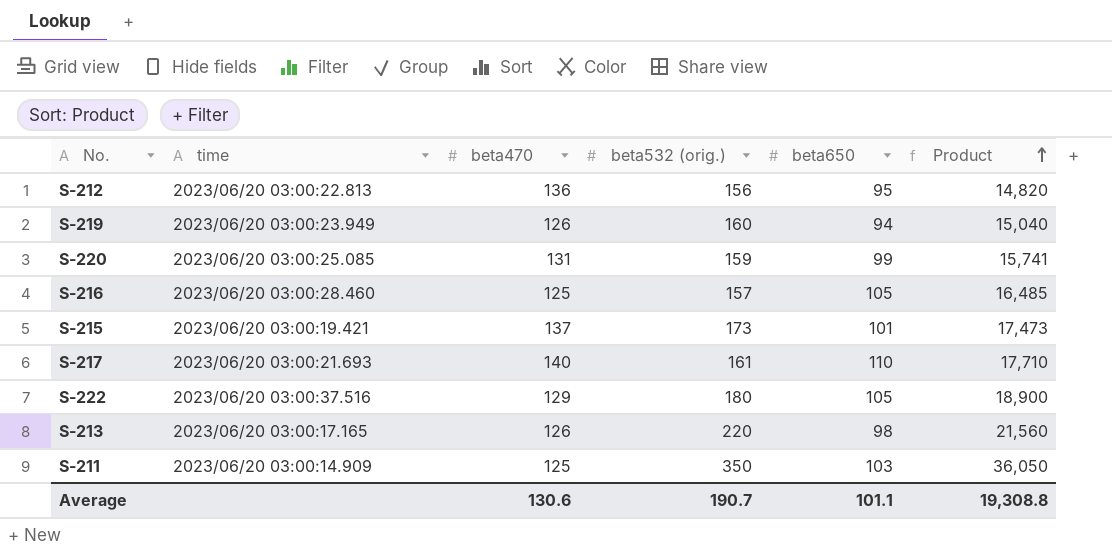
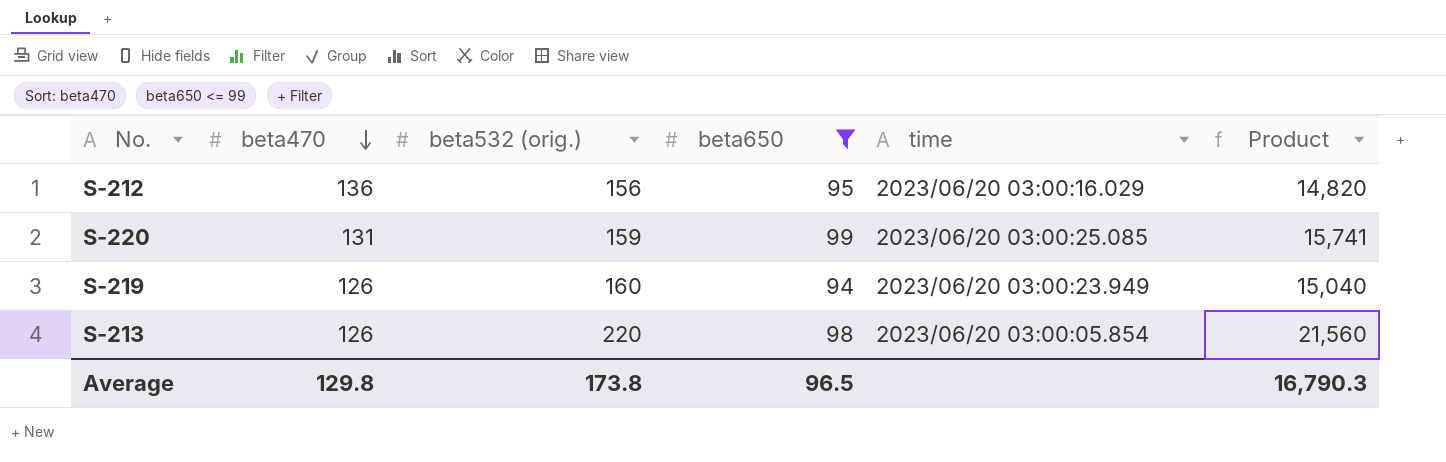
filter: none -> beta650 <= 99
row order: Product ascending -> beta470 descending
column time | position: 2 -> 5
S-212 | time: 2023/06/20 03:00:22.813 -> 2023/06/20 03:00:16.029
S-213 | time: 2023/06/20 03:00:17.165 -> 2023/06/20 03:00:05.854
Average | beta470: 130.6 -> 129.8
Average | beta532 (orig.): 190.7 -> 173.8
Average | beta650: 101.1 -> 96.5
Average | Product: 19,308.8 -> 16,790.3

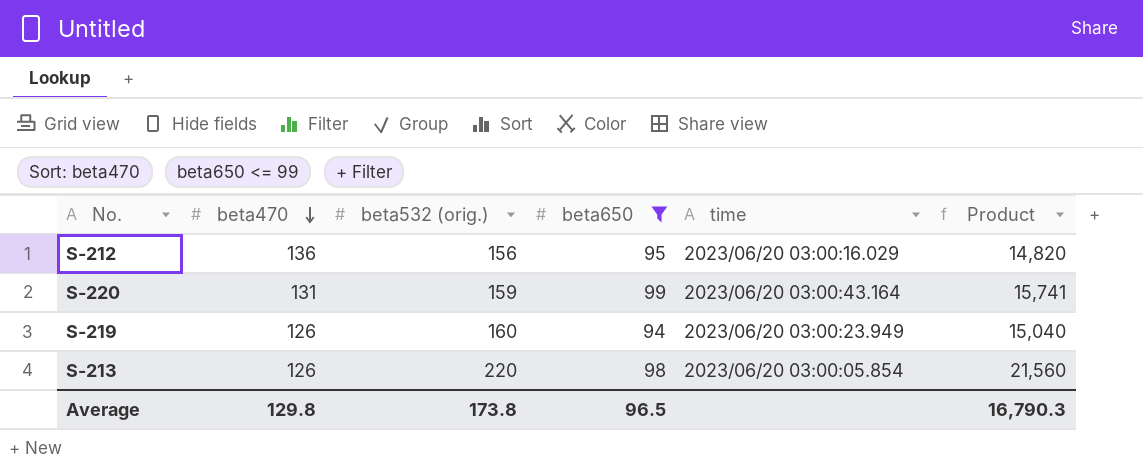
S-220 | time: 2023/06/20 03:00:25.085 -> 2023/06/20 03:00:43.164

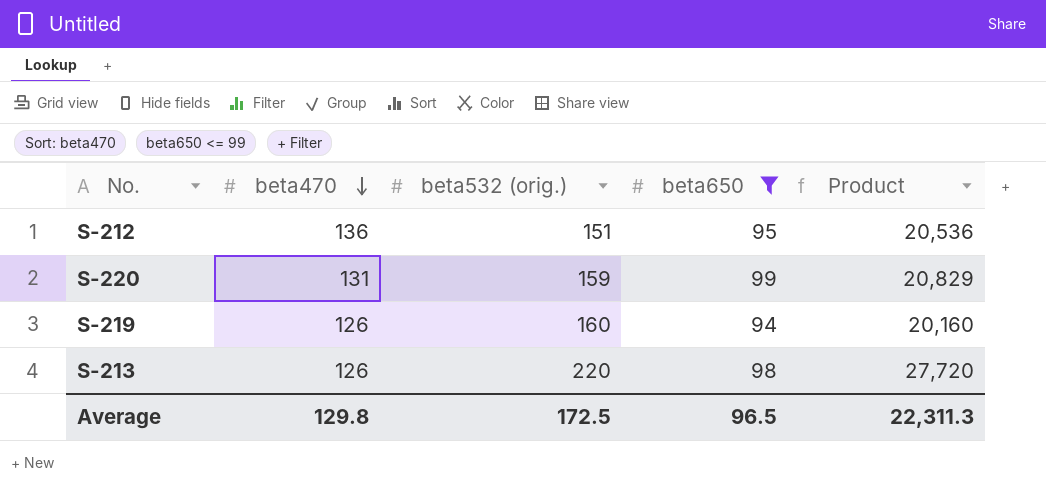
column time | position: 5 -> none
column Product | formula: [beta532 (orig.)] * [beta650] -> [beta470] * [beta532 (orig.)]
S-212 | beta532 (orig.): 156 -> 151
Average | beta532 (orig.): 173.8 -> 172.5
Average | Product: 16,790.3 -> 22,311.3

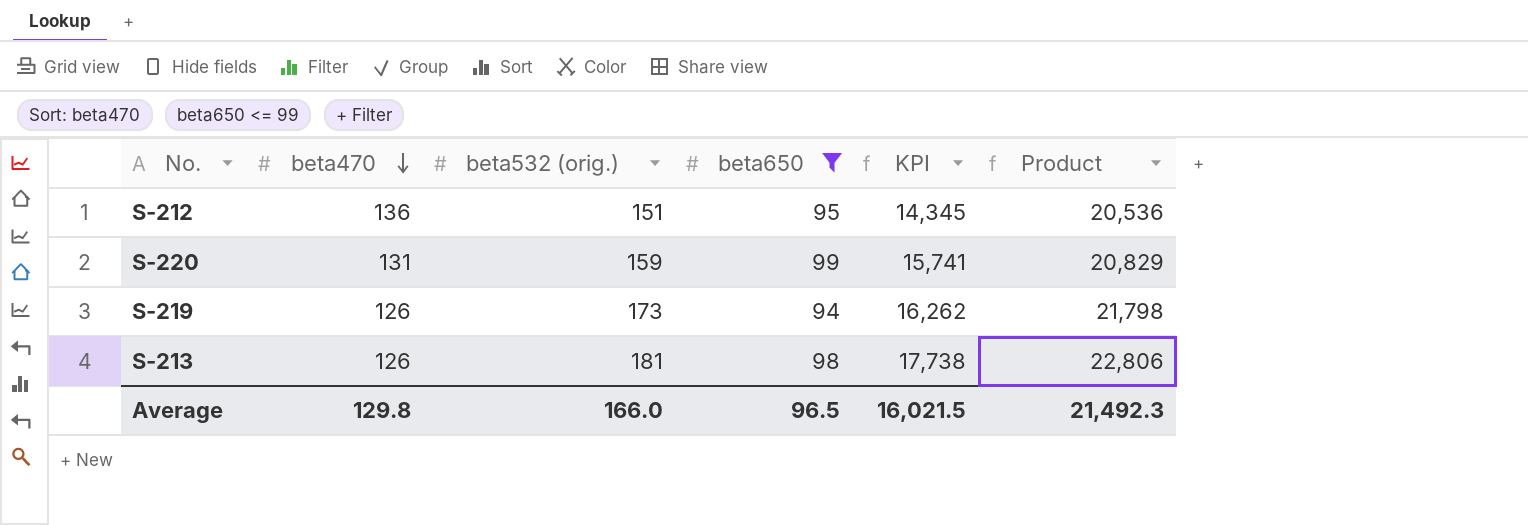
column KPI | formula: none -> [beta532 (orig.)] * [beta650]
S-219 | beta532 (orig.): 160 -> 173
S-219 | Product: 20,160 -> 21,798
S-213 | beta532 (orig.): 220 -> 181
S-213 | Product: 27,720 -> 22,806
Average | beta532 (orig.): 172.5 -> 166.0
Average | Product: 22,311.3 -> 21,492.3

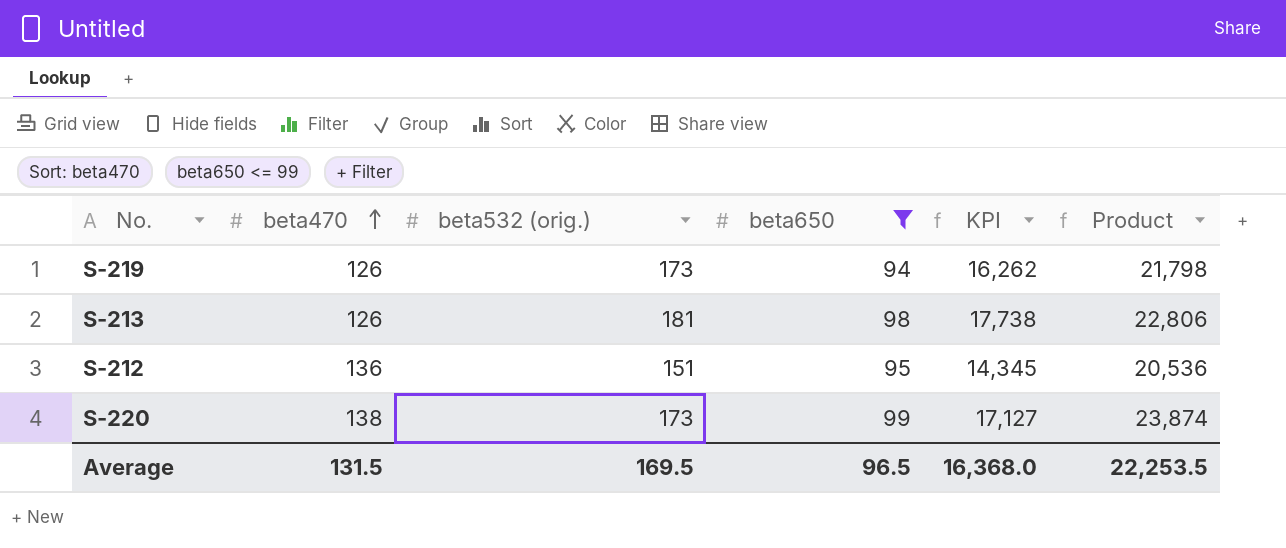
row order: beta470 descending -> beta470 ascending
S-220 | beta470: 131 -> 138
S-220 | beta532 (orig.): 159 -> 173
S-220 | KPI: 15,741 -> 17,127
S-220 | Product: 20,829 -> 23,874
Average | beta470: 129.8 -> 131.5
Average | beta532 (orig.): 166.0 -> 169.5
Average | KPI: 16,021.5 -> 16,368.0
Average | Product: 21,492.3 -> 22,253.5

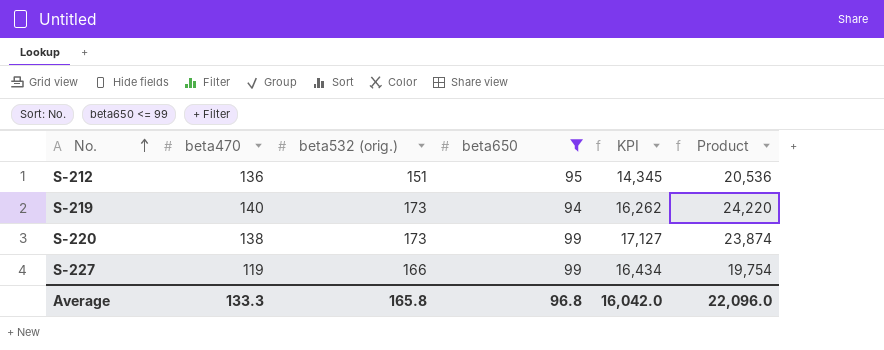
row order: beta470 ascending -> No. ascending
row S-213: 126 | 181 | 98 | 17,738 | 22,806 -> none
S-219 | beta470: 126 -> 140
S-219 | Product: 21,798 -> 24,220
row S-227: none -> 119 | 166 | 99 | 16,434 | 19,754
Average | beta470: 131.5 -> 133.3
Average | beta532 (orig.): 169.5 -> 165.8
Average | beta650: 96.5 -> 96.8
Average | KPI: 16,368.0 -> 16,042.0
Average | Product: 22,253.5 -> 22,096.0

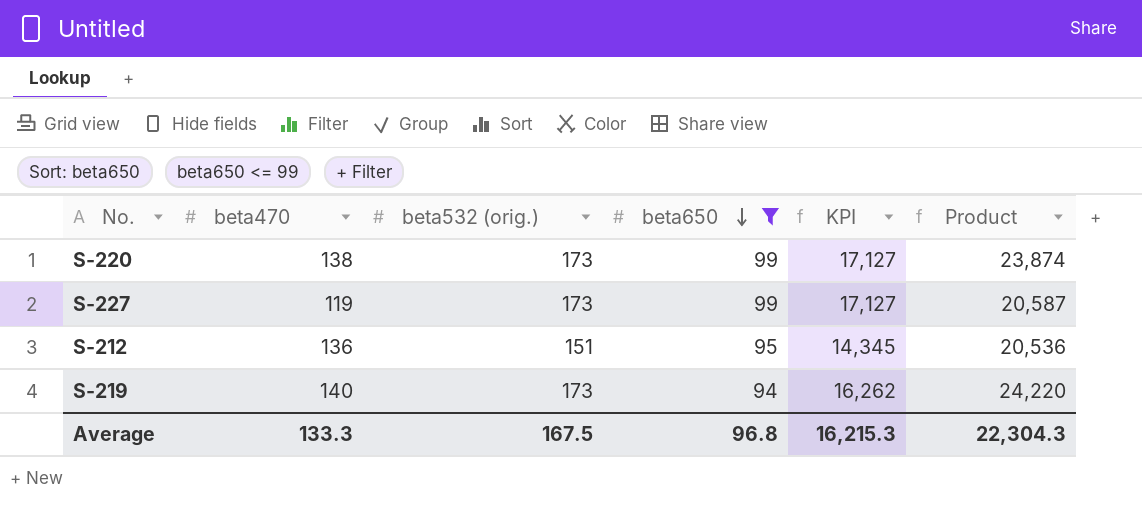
row order: No. ascending -> beta650 descending
S-227 | beta532 (orig.): 166 -> 173
S-227 | KPI: 16,434 -> 17,127
S-227 | Product: 19,754 -> 20,587
Average | beta532 (orig.): 165.8 -> 167.5
Average | KPI: 16,042.0 -> 16,215.3
Average | Product: 22,096.0 -> 22,304.3

